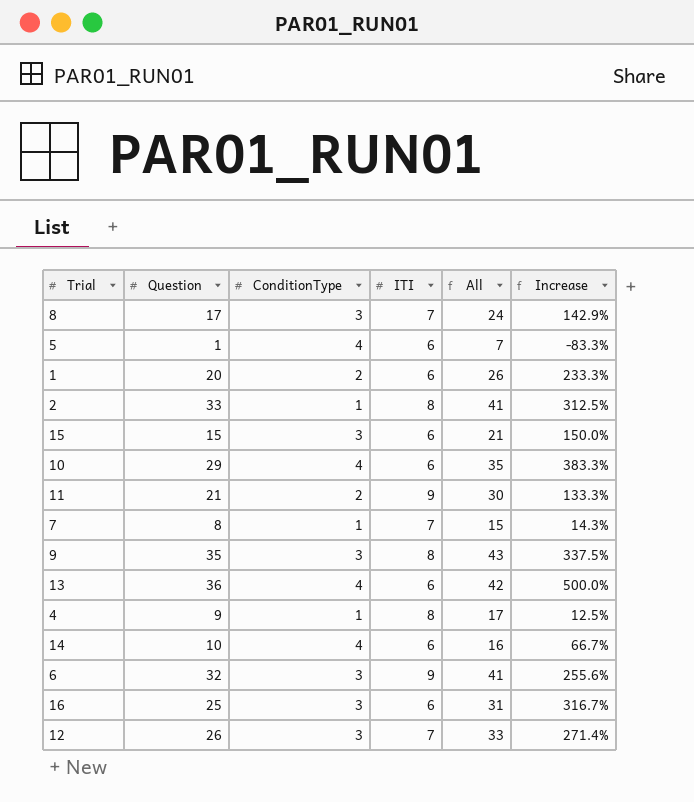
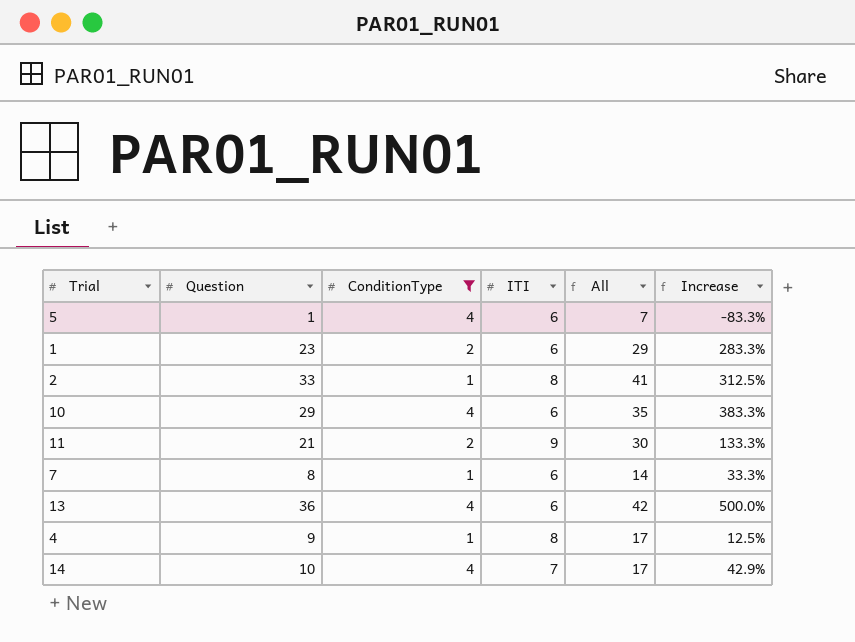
filter: none -> ConditionType != 3
1 | Question: 20 -> 23
1 | All: 26 -> 29
1 | Increase: 233.3% -> 283.3%
7 | ITI: 7 -> 6
7 | All: 15 -> 14
7 | Increase: 14.3% -> 33.3%
14 | ITI: 6 -> 7
14 | All: 16 -> 17
14 | Increase: 66.7% -> 42.9%

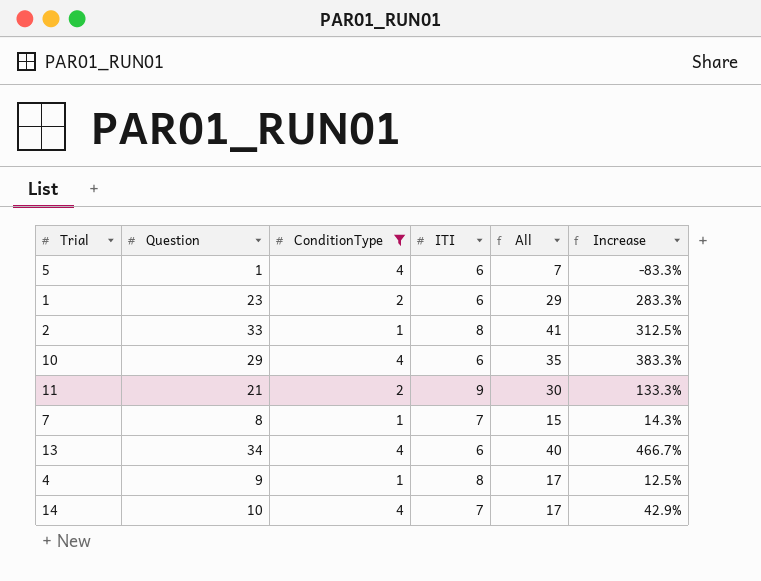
7 | ITI: 6 -> 7
7 | All: 14 -> 15
7 | Increase: 33.3% -> 14.3%
13 | Question: 36 -> 34
13 | All: 42 -> 40
13 | Increase: 500.0% -> 466.7%

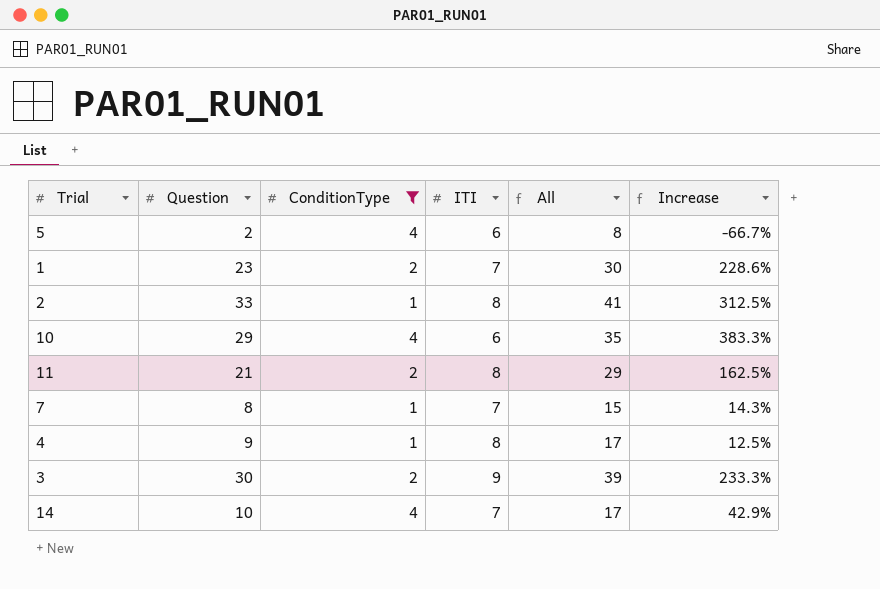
row 13: 34 | 4 | 6 | 40 | 466.7% -> none
5 | Question: 1 -> 2
5 | All: 7 -> 8
5 | Increase: -83.3% -> -66.7%
1 | ITI: 6 -> 7
1 | All: 29 -> 30
1 | Increase: 283.3% -> 228.6%
11 | ITI: 9 -> 8
11 | All: 30 -> 29
11 | Increase: 133.3% -> 162.5%
row 3: none -> 30 | 2 | 9 | 39 | 233.3%

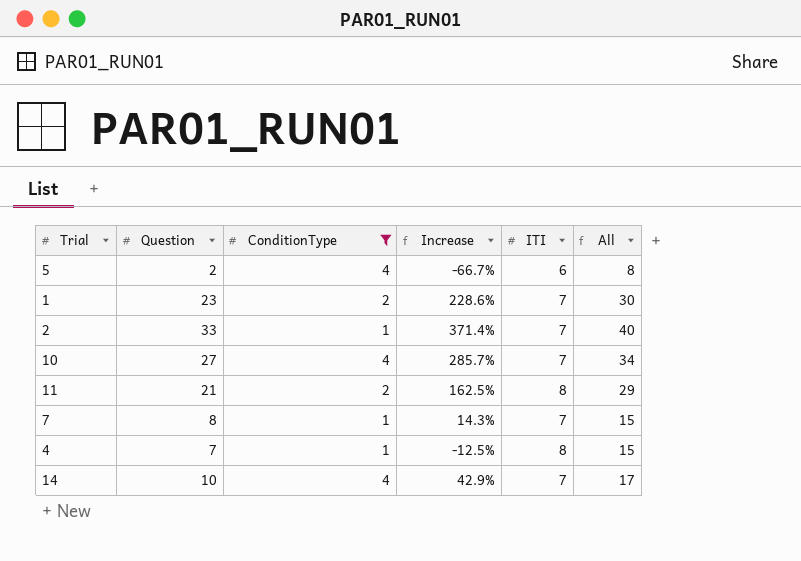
column Increase | position: 6 -> 4
row 3: 30 | 2 | 9 | 39 | 233.3% -> none
2 | Increase: 312.5% -> 371.4%
2 | ITI: 8 -> 7
2 | All: 41 -> 40
10 | Question: 29 -> 27
10 | Increase: 383.3% -> 285.7%
10 | ITI: 6 -> 7
10 | All: 35 -> 34
4 | Question: 9 -> 7
4 | Increase: 12.5% -> -12.5%
4 | All: 17 -> 15

